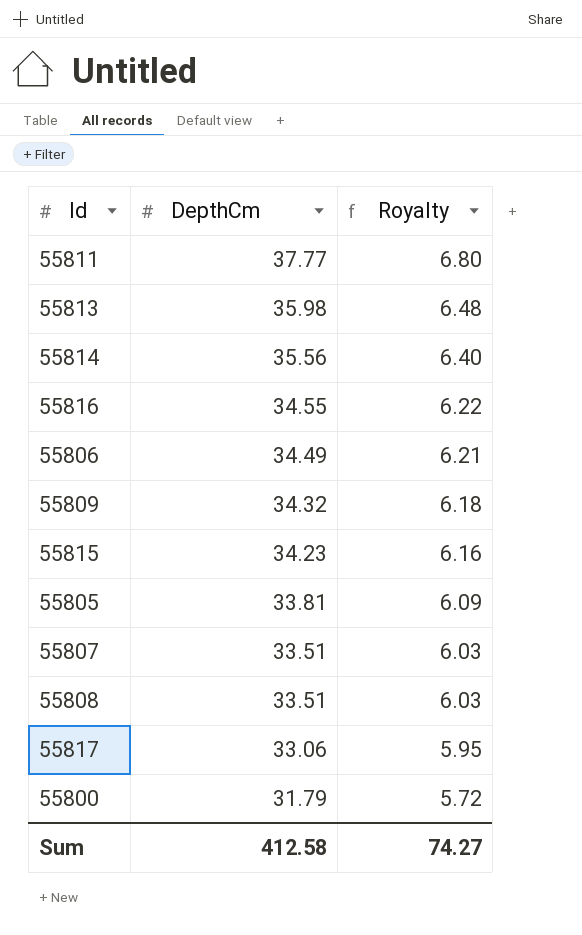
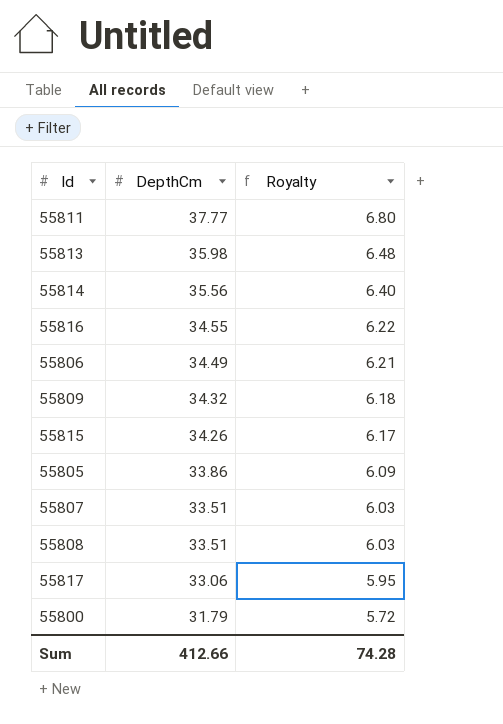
55815 | DepthCm: 34.23 -> 34.26
55815 | Royalty: 6.16 -> 6.17
55805 | DepthCm: 33.81 -> 33.86
Sum | DepthCm: 412.58 -> 412.66
Sum | Royalty: 74.27 -> 74.28

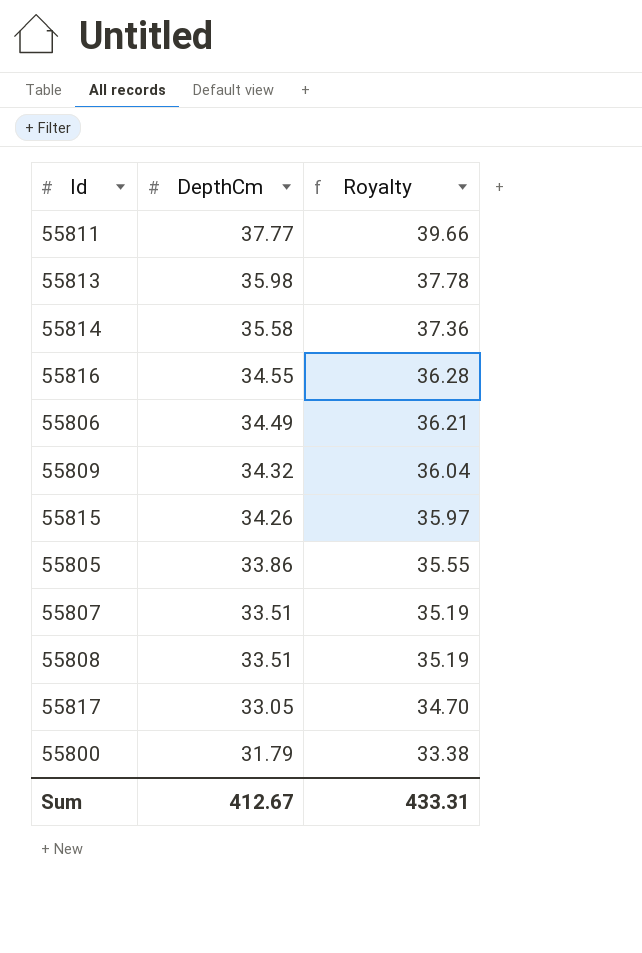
column Royalty | formula: [DepthCm] * 0.18 -> [DepthCm] * 1.05
55814 | DepthCm: 35.56 -> 35.58
55817 | DepthCm: 33.06 -> 33.05
Sum | DepthCm: 412.66 -> 412.67
Sum | Royalty: 74.28 -> 433.31

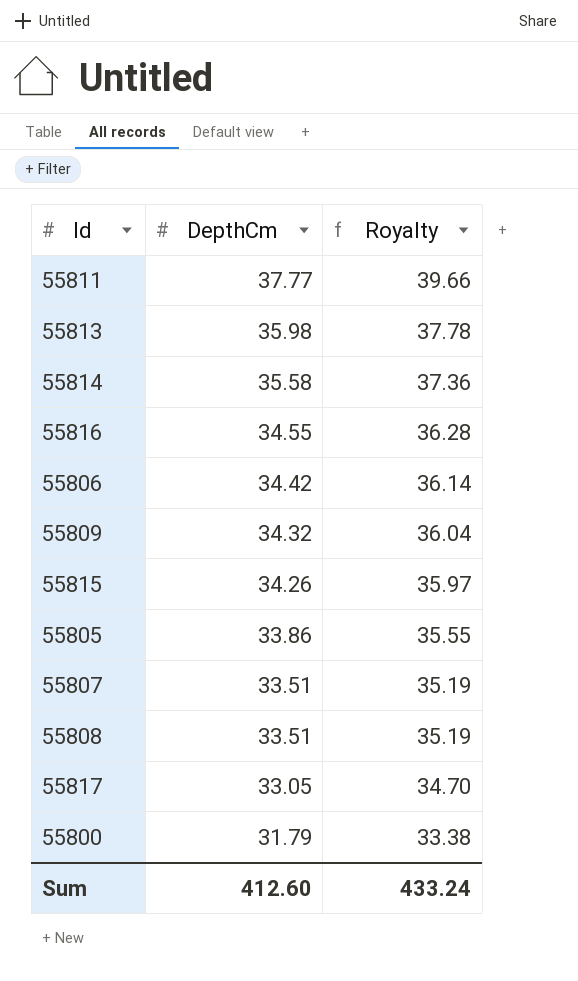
55806 | DepthCm: 34.49 -> 34.42
55806 | Royalty: 36.21 -> 36.14
Sum | DepthCm: 412.67 -> 412.60
Sum | Royalty: 433.31 -> 433.24

